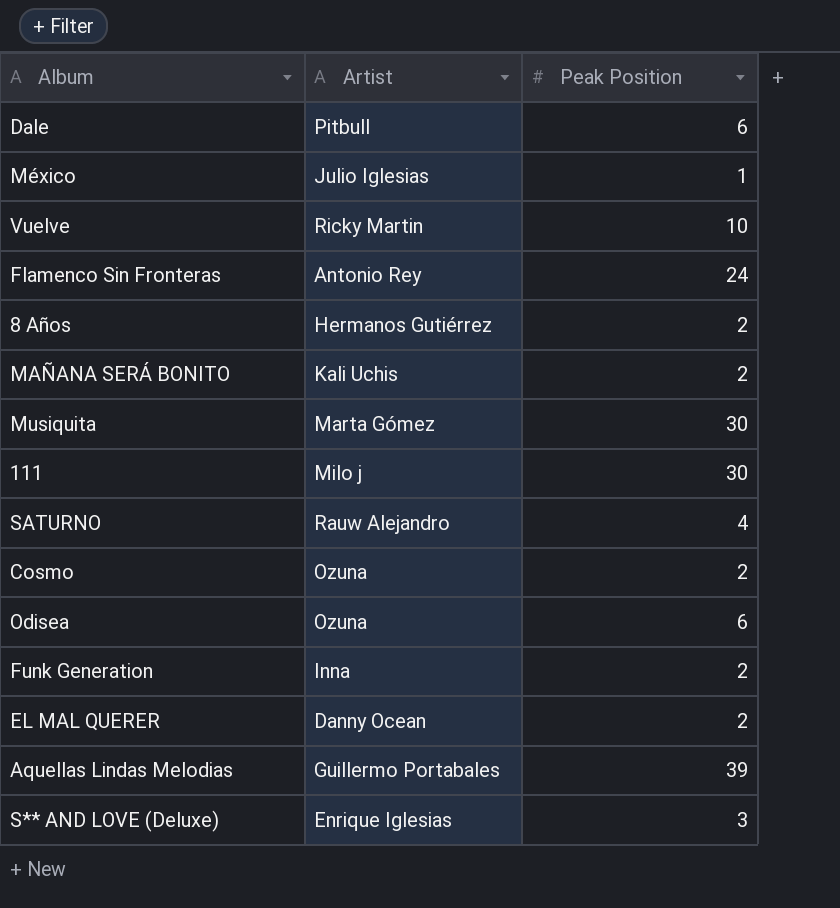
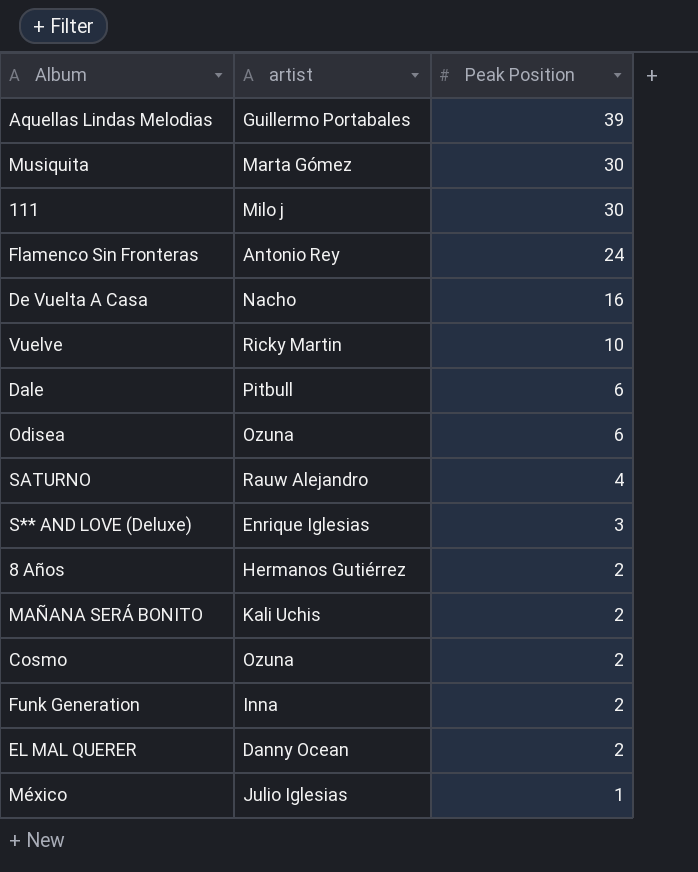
row order: none -> Peak Position descending
column name: Artist -> artist
row De Vuelta A Casa: none -> Nacho | 16

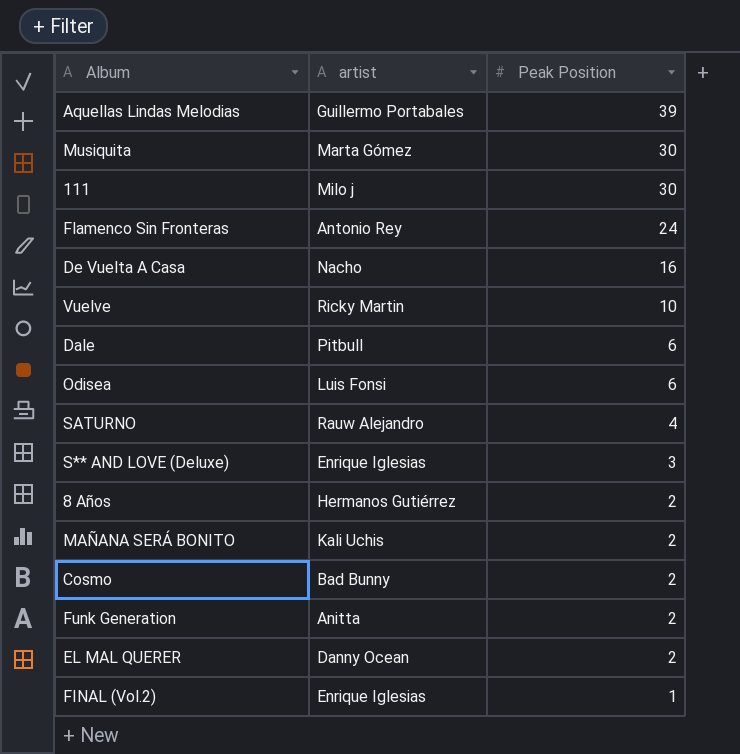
row México: Julio Iglesias | 1 -> none
Odisea | artist: Ozuna -> Luis Fonsi
Cosmo | artist: Ozuna -> Bad Bunny
Funk Generation | artist: Inna -> Anitta
row FINAL (Vol.2): none -> Enrique Iglesias | 1

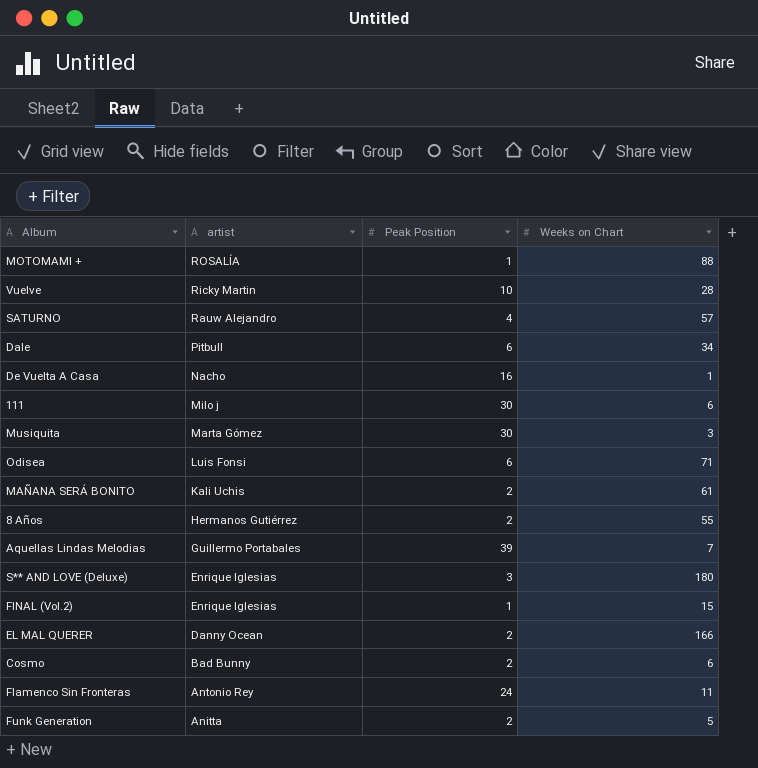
row order: Peak Position descending -> artist descending
column Weeks on Chart | position: none -> 4
row MOTOMAMI +: none -> ROSALÍA | 1 | 88

